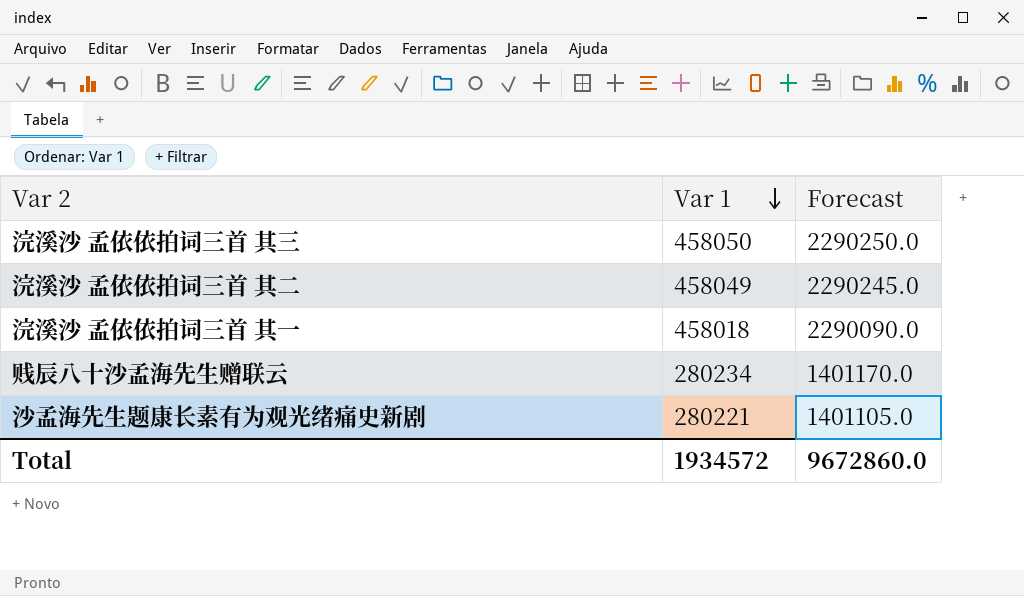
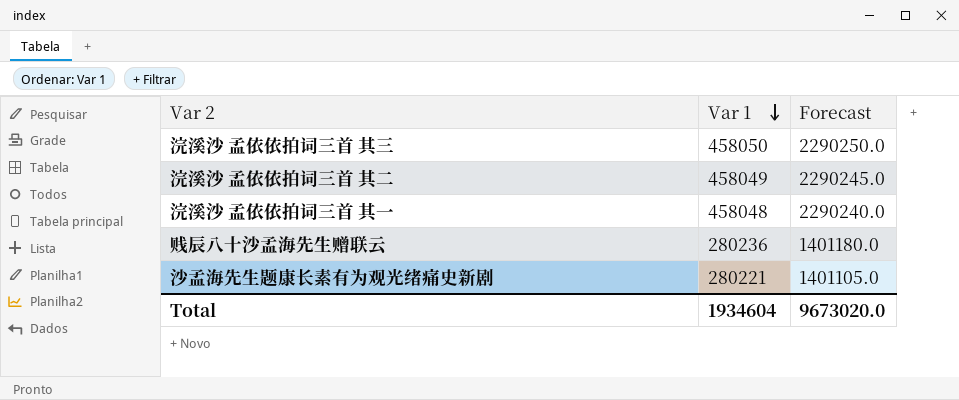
浣溪沙 孟依依拍词三首 其一 | Var 1: 458018 -> 458048
浣溪沙 孟依依拍词三首 其一 | Forecast: 2290090.0 -> 2290240.0
贱辰八十沙孟海先生赠联云 | Var 1: 280234 -> 280236
贱辰八十沙孟海先生赠联云 | Forecast: 1401170.0 -> 1401180.0
Total | Var 1: 1934572 -> 1934604
Total | Forecast: 9672860.0 -> 9673020.0

